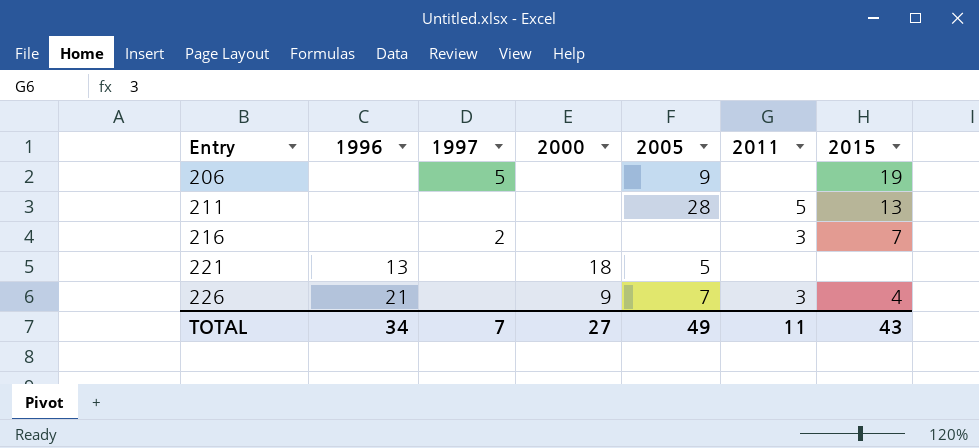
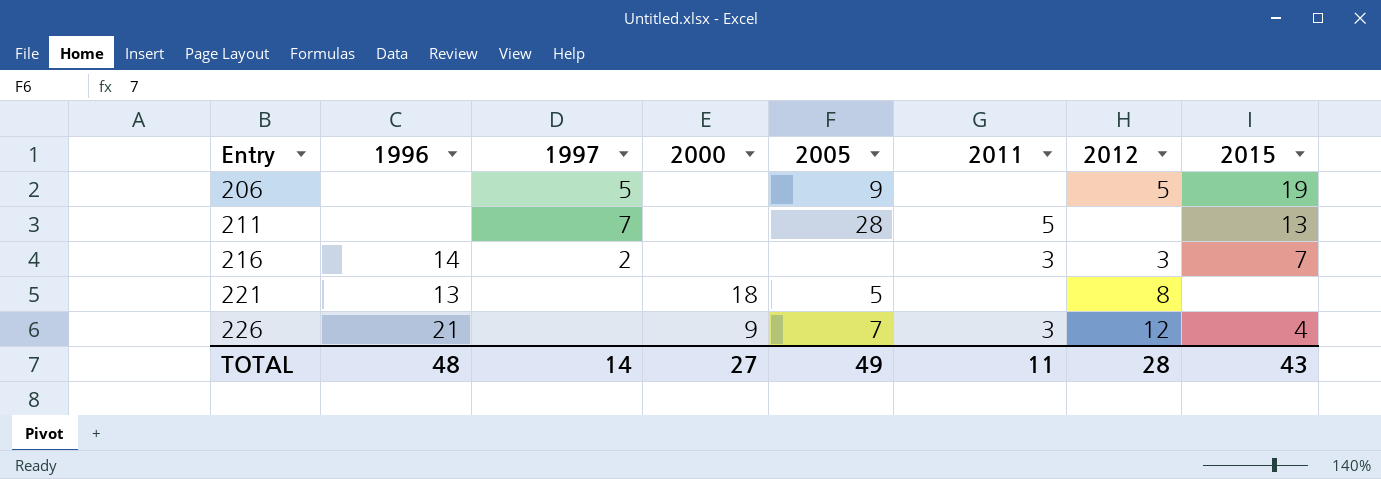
column 2012 | position: none -> 7
211 | 1997: none -> 7
216 | 1996: none -> 14
TOTAL | 1996: 34 -> 48
TOTAL | 1997: 7 -> 14

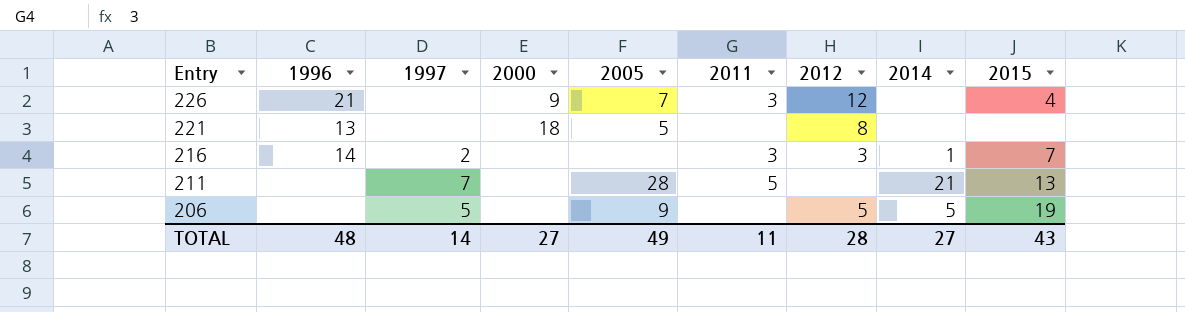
row order: Entry ascending -> Entry descending
column 2014 | position: none -> 8

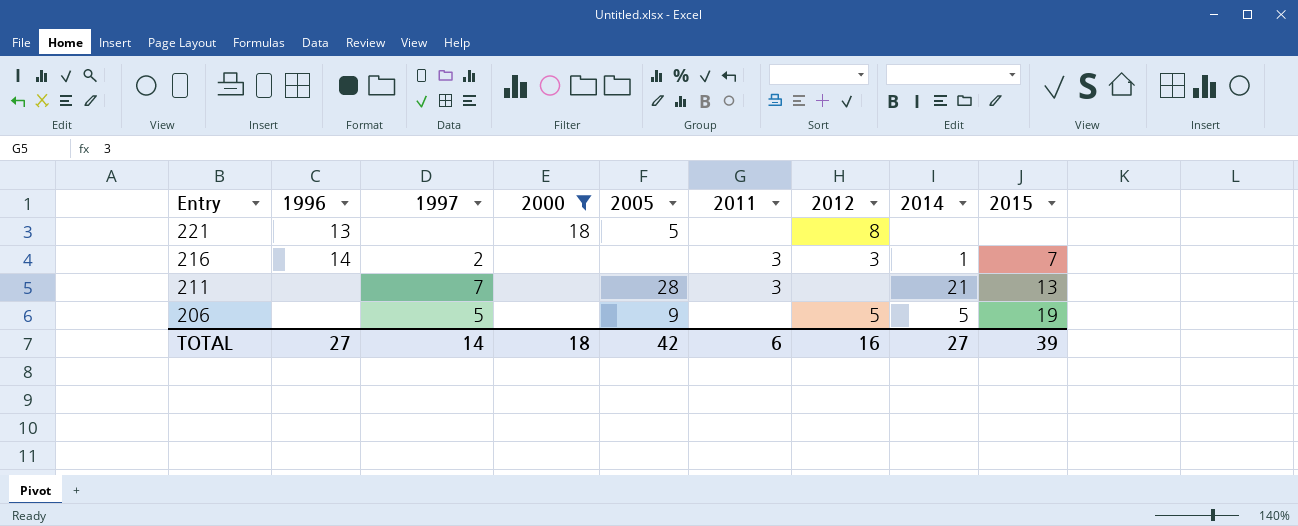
filter: none -> 2000 != 9
211 | 2011: 5 -> 3
TOTAL | 1996: 48 -> 27
TOTAL | 2000: 27 -> 18
TOTAL | 2005: 49 -> 42
TOTAL | 2011: 11 -> 6
TOTAL | 2012: 28 -> 16
TOTAL | 2015: 43 -> 39

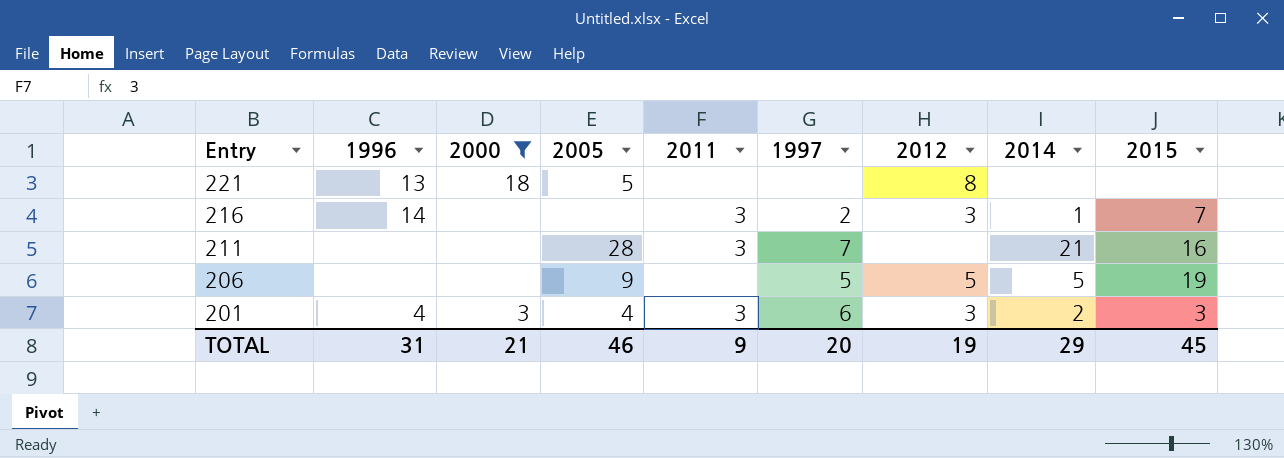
column 1997 | position: 3 -> 6
211 | 2015: 13 -> 16
row 201: none -> 4 | 3 | 4 | 3 | 6 | 3 | 2 | 3
TOTAL | 1996: 27 -> 31
TOTAL | 2000: 18 -> 21
TOTAL | 2005: 42 -> 46
TOTAL | 2011: 6 -> 9
TOTAL | 1997: 14 -> 20
TOTAL | 2012: 16 -> 19
TOTAL | 2014: 27 -> 29
TOTAL | 2015: 39 -> 45

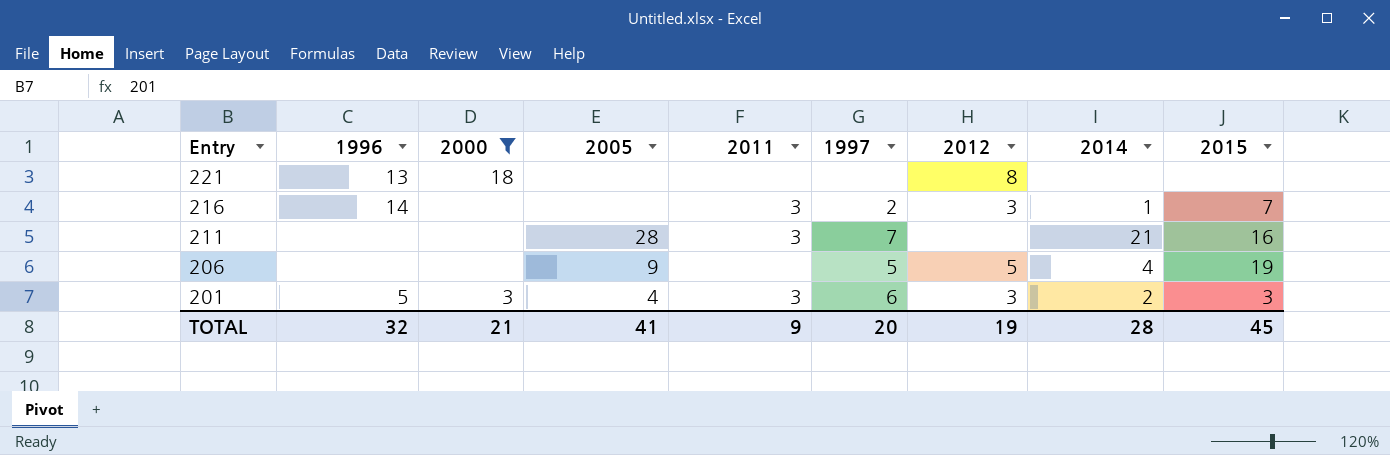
221 | 2005: 5 -> none
206 | 2014: 5 -> 4
201 | 1996: 4 -> 5
TOTAL | 1996: 31 -> 32
TOTAL | 2005: 46 -> 41
TOTAL | 2014: 29 -> 28

